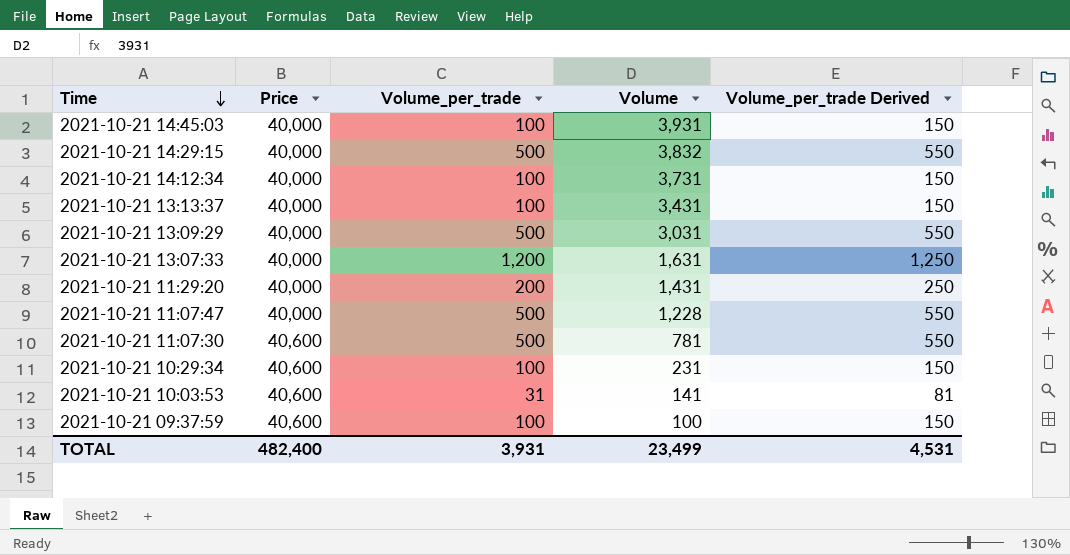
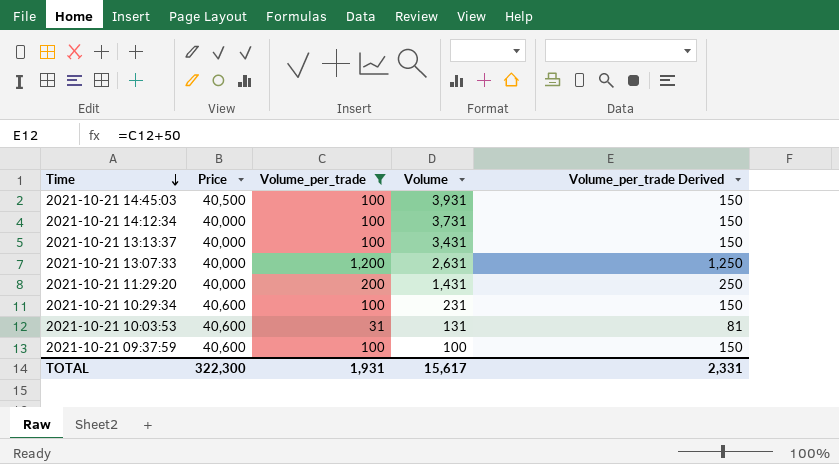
filter: none -> Volume_per_trade != 500
2021-10-21 14:45:03 | Price: 40,000 -> 40,500
2021-10-21 13:07:33 | Volume: 1,631 -> 2,631
2021-10-21 10:03:53 | Volume: 141 -> 131
TOTAL | Price: 482,400 -> 322,300
TOTAL | Volume_per_trade: 3,931 -> 1,931
TOTAL | Volume: 23,499 -> 15,617
TOTAL | Volume_per_trade Derived: 4,531 -> 2,331

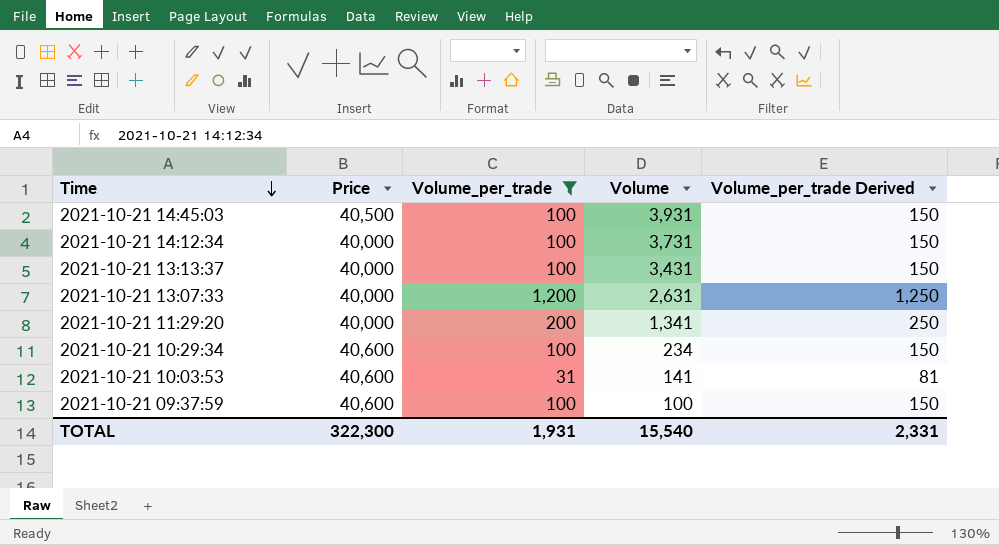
2021-10-21 11:29:20 | Volume: 1,431 -> 1,341
2021-10-21 10:29:34 | Volume: 231 -> 234
2021-10-21 10:03:53 | Volume: 131 -> 141
TOTAL | Volume: 15,617 -> 15,540

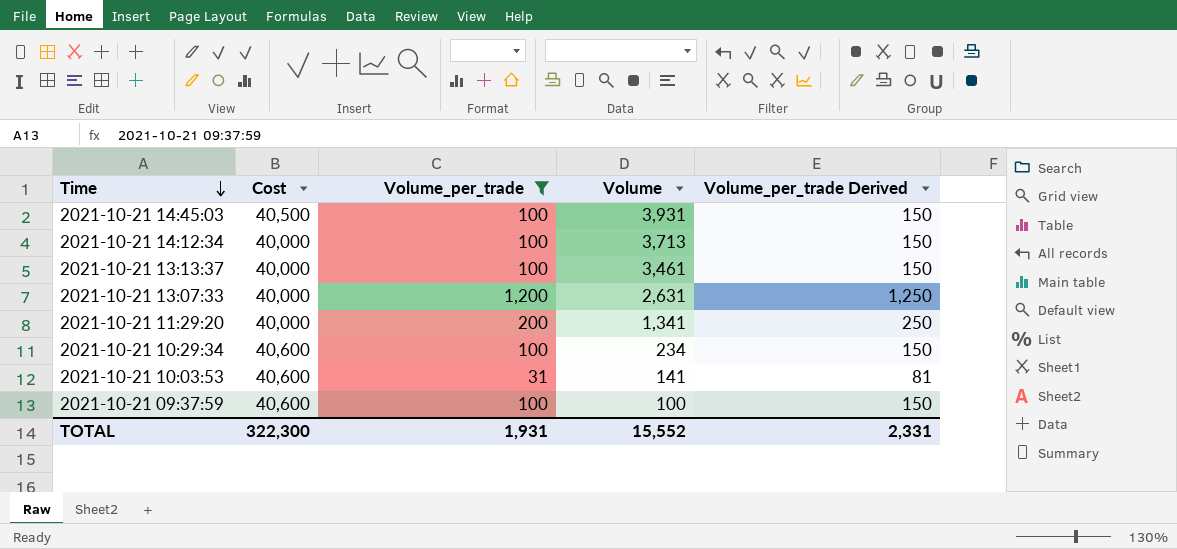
column name: Price -> Cost
2021-10-21 14:12:34 | Volume: 3,731 -> 3,713
2021-10-21 13:13:37 | Volume: 3,431 -> 3,461
TOTAL | Volume: 15,540 -> 15,552

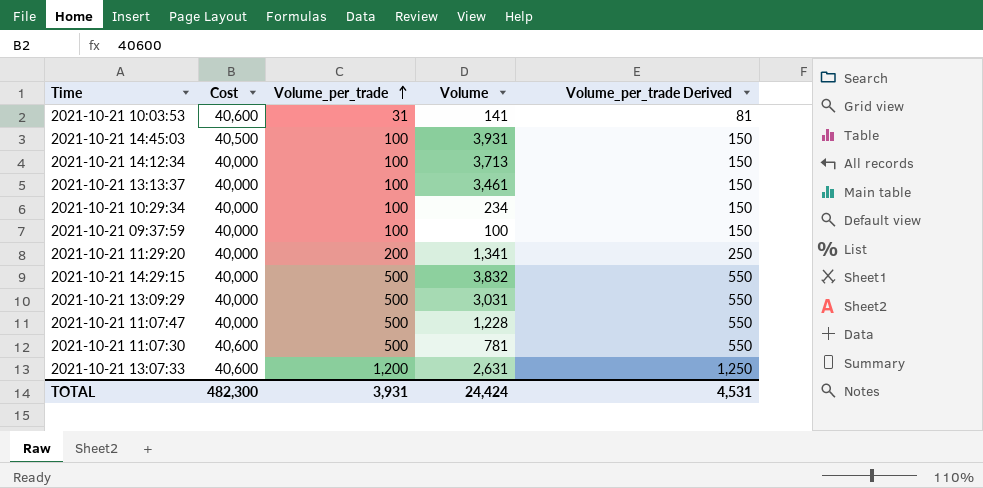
filter: Volume_per_trade != 500 -> none
row order: Time descending -> Volume_per_trade ascending
2021-10-21 10:29:34 | Cost: 40,600 -> 40,000
2021-10-21 09:37:59 | Cost: 40,600 -> 40,000
2021-10-21 13:07:33 | Cost: 40,000 -> 40,600
TOTAL | Cost: 322,300 -> 482,300
TOTAL | Volume_per_trade: 1,931 -> 3,931
TOTAL | Volume: 15,552 -> 24,424
TOTAL | Volume_per_trade Derived: 2,331 -> 4,531

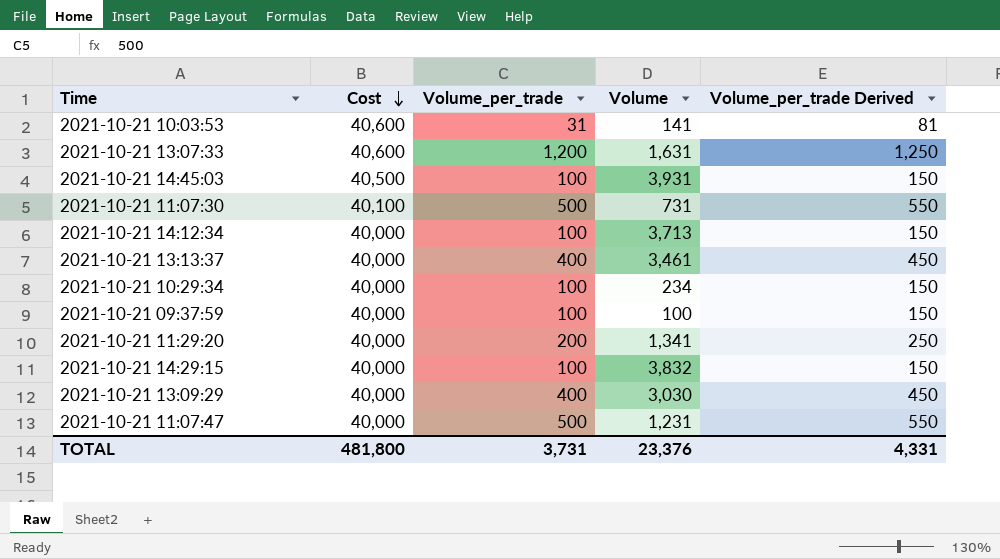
row order: Volume_per_trade ascending -> Cost descending
2021-10-21 13:07:33 | Volume: 2,631 -> 1,631
2021-10-21 11:07:30 | Cost: 40,600 -> 40,100
2021-10-21 11:07:30 | Volume: 781 -> 731
2021-10-21 13:13:37 | Volume_per_trade: 100 -> 400
2021-10-21 13:13:37 | Volume_per_trade Derived: 150 -> 450
2021-10-21 14:29:15 | Volume_per_trade: 500 -> 100
2021-10-21 14:29:15 | Volume_per_trade Derived: 550 -> 150
2021-10-21 13:09:29 | Volume_per_trade: 500 -> 400
2021-10-21 13:09:29 | Volume: 3,031 -> 3,030
2021-10-21 13:09:29 | Volume_per_trade Derived: 550 -> 450
2021-10-21 11:07:47 | Volume: 1,228 -> 1,231
TOTAL | Cost: 482,300 -> 481,800
TOTAL | Volume_per_trade: 3,931 -> 3,731
TOTAL | Volume: 24,424 -> 23,376
TOTAL | Volume_per_trade Derived: 4,531 -> 4,331

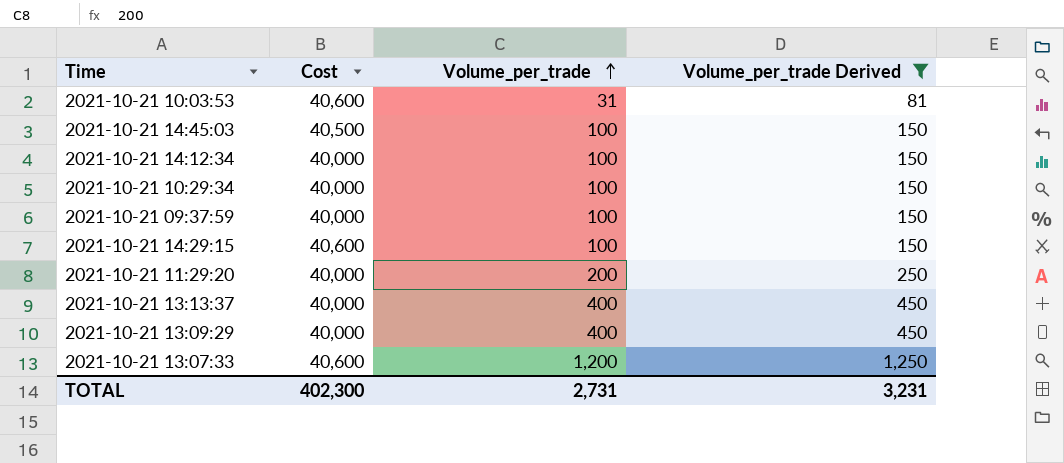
filter: none -> Volume_per_trade Derived != 550
row order: Cost descending -> Volume_per_trade ascending
column Volume | position: 4 -> none
2021-10-21 14:29:15 | Cost: 40,000 -> 40,600
TOTAL | Cost: 481,800 -> 402,300
TOTAL | Volume_per_trade: 3,731 -> 2,731
TOTAL | Volume_per_trade Derived: 4,331 -> 3,231

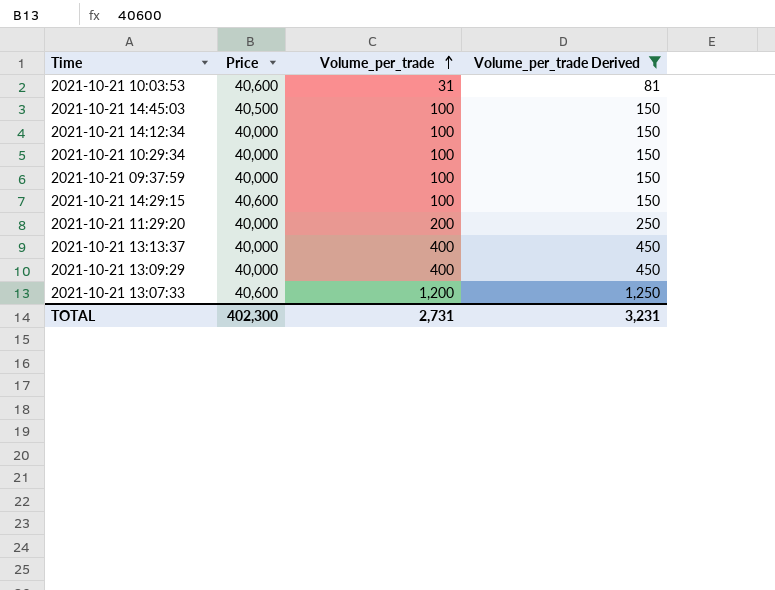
column name: Cost -> Price

